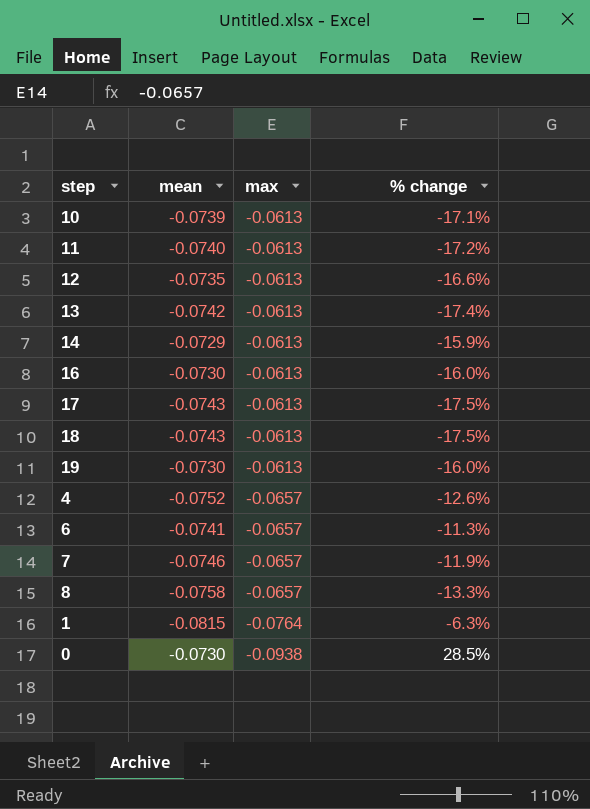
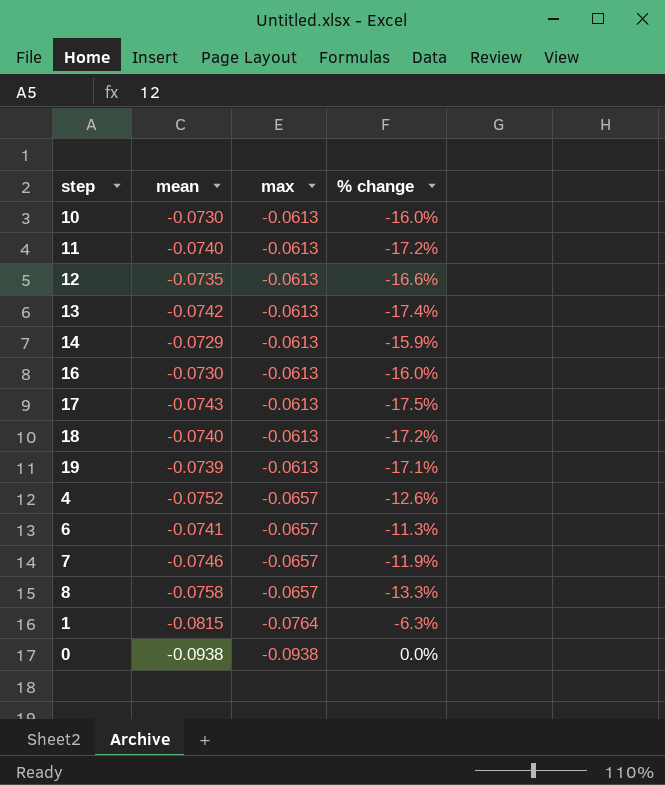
10 | mean: -0.0739 -> -0.0730
10 | % change: -17.1% -> -16.0%
18 | mean: -0.0743 -> -0.0740
18 | % change: -17.5% -> -17.2%
19 | mean: -0.0730 -> -0.0739
19 | % change: -16.0% -> -17.1%
0 | mean: -0.0730 -> -0.0938
0 | % change: 28.5% -> 0.0%

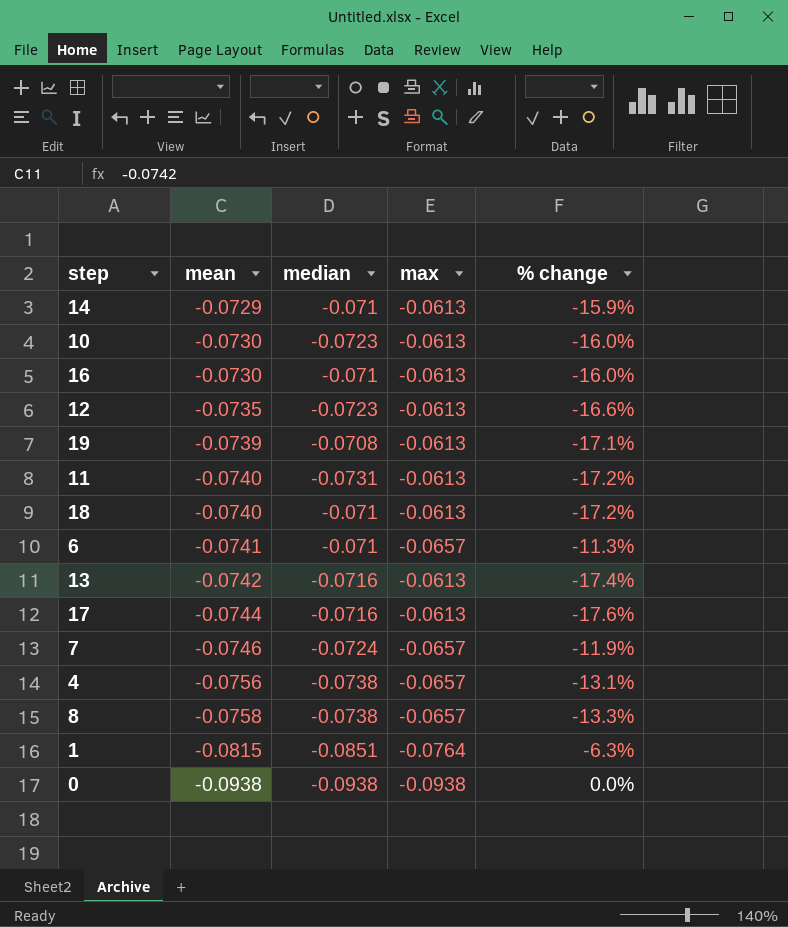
row order: max descending -> mean descending
column median | position: none -> 3
17 | mean: -0.0743 -> -0.0744
17 | % change: -17.5% -> -17.6%
4 | mean: -0.0752 -> -0.0756
4 | % change: -12.6% -> -13.1%

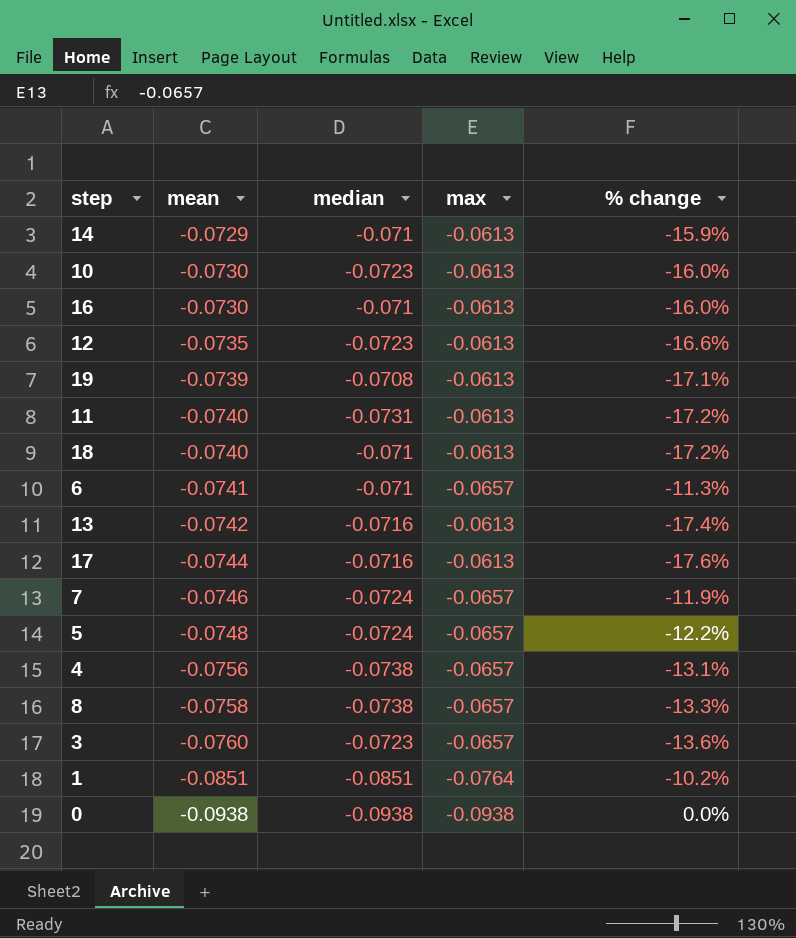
row 5: none -> -0.0748 | -0.0724 | -0.0657 | -12.2%
row 3: none -> -0.0760 | -0.0723 | -0.0657 | -13.6%
1 | mean: -0.0815 -> -0.0851
1 | % change: -6.3% -> -10.2%

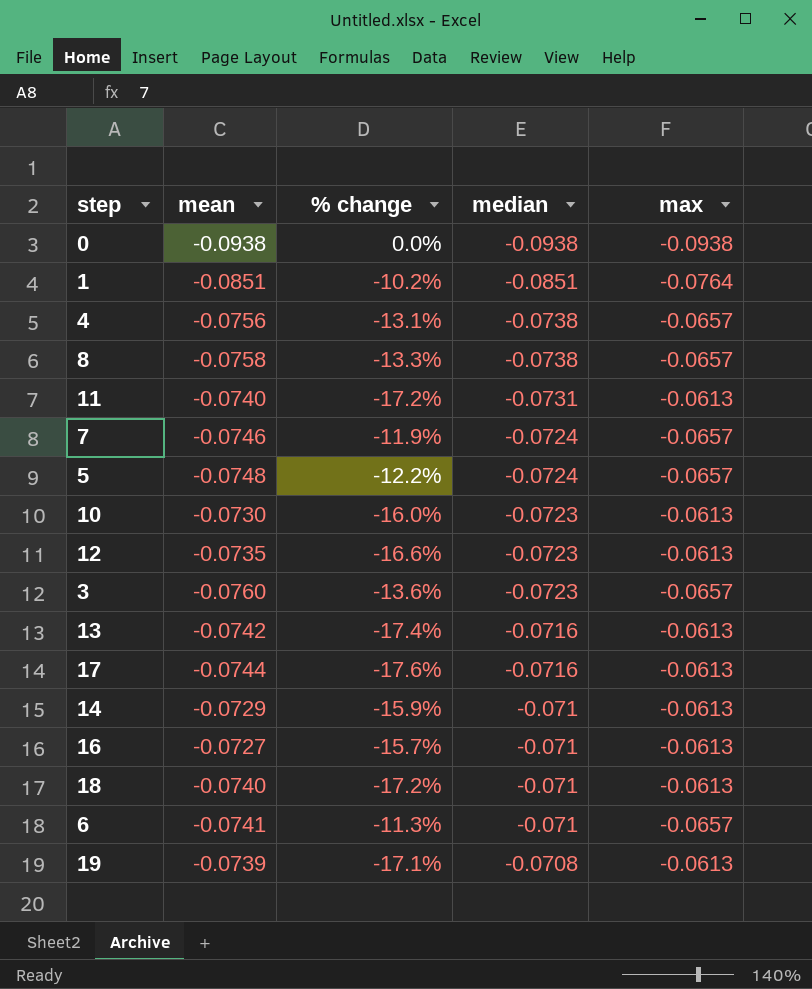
row order: mean descending -> median ascending
column % change | position: 5 -> 3
16 | mean: -0.0730 -> -0.0727
16 | % change: -16.0% -> -15.7%

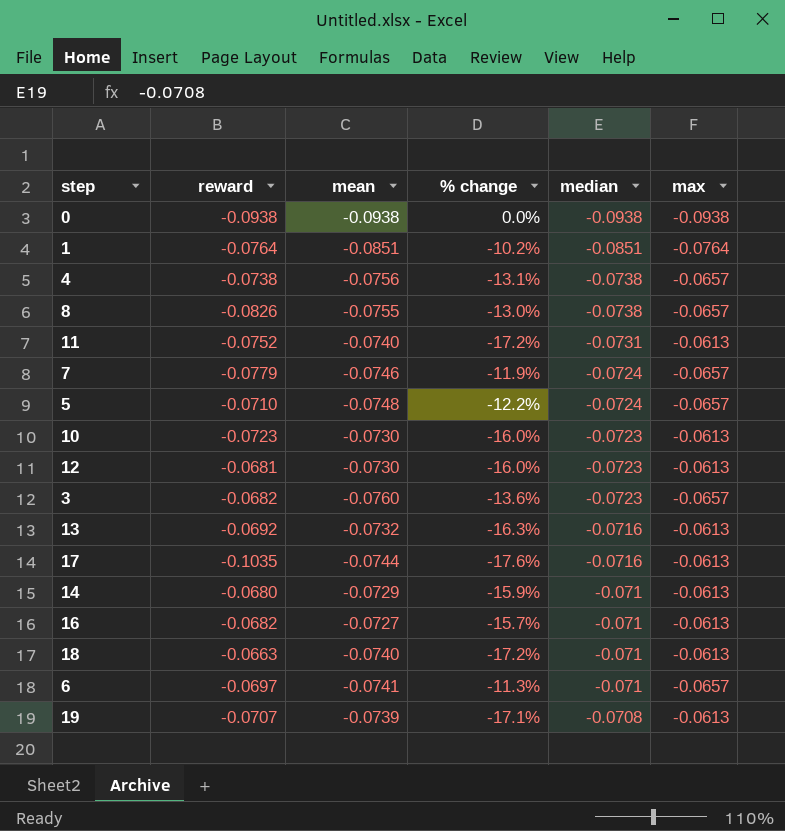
column reward | position: none -> 2
8 | mean: -0.0758 -> -0.0755
8 | % change: -13.3% -> -13.0%
12 | mean: -0.0735 -> -0.0730
12 | % change: -16.6% -> -16.0%
13 | mean: -0.0742 -> -0.0732
13 | % change: -17.4% -> -16.3%

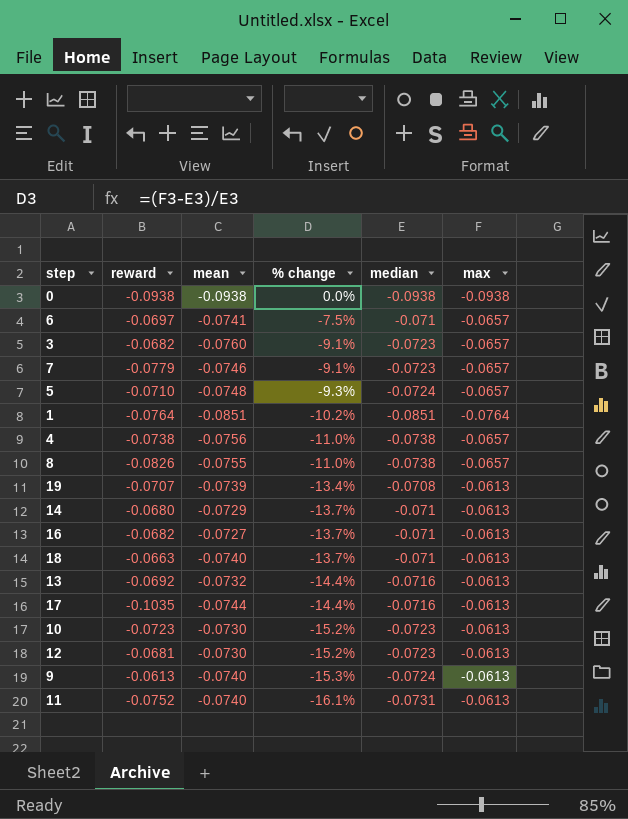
row order: median ascending -> % change descending
column % change | formula: ([max] - [mean]) / [mean] -> ([max] - [median]) / [median]
7 | median: -0.0724 -> -0.0723
row 9: none -> -0.0613 | -0.0740 | -15.3% | -0.0724 | -0.0613

